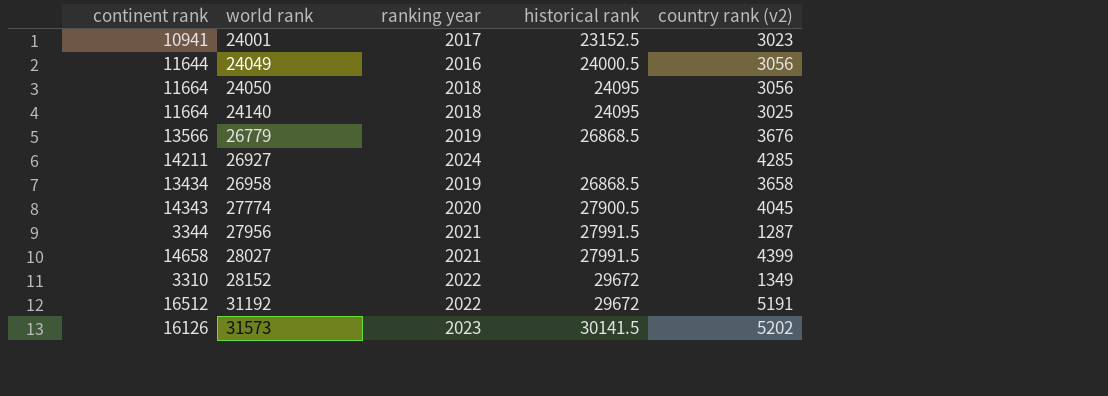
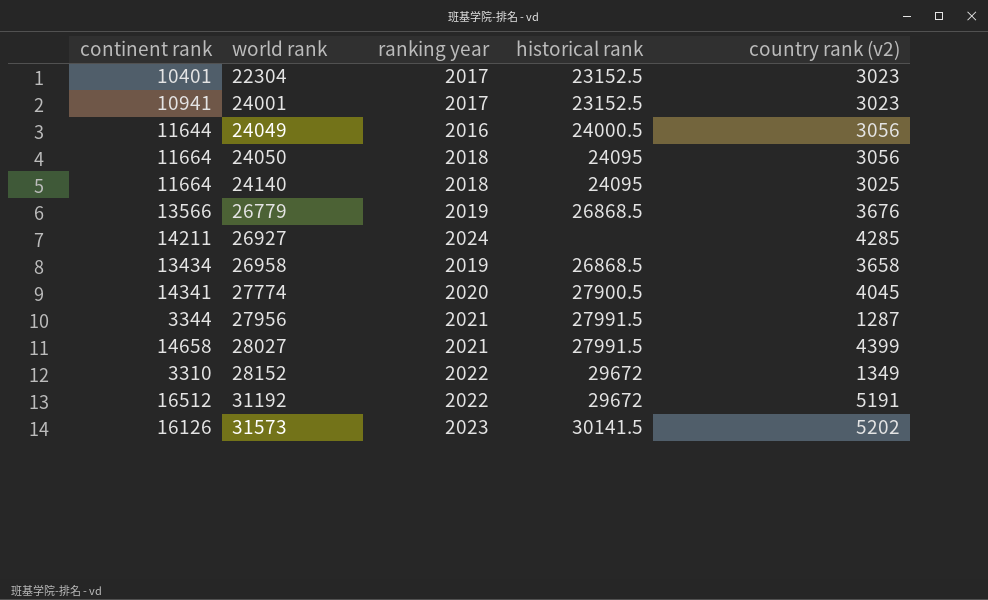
row 22304: none -> 10401 | 2017 | 23152.5 | 3023
27774 | continent rank: 14343 -> 14341

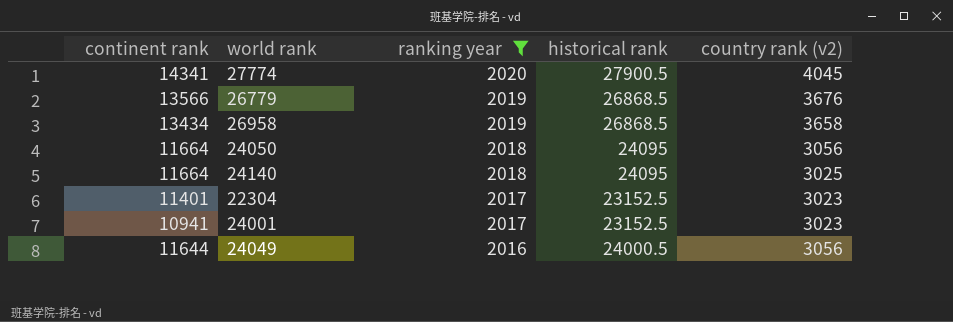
filter: none -> ranking year <= 2020
row order: world rank ascending -> ranking year descending
22304 | continent rank: 10401 -> 11401

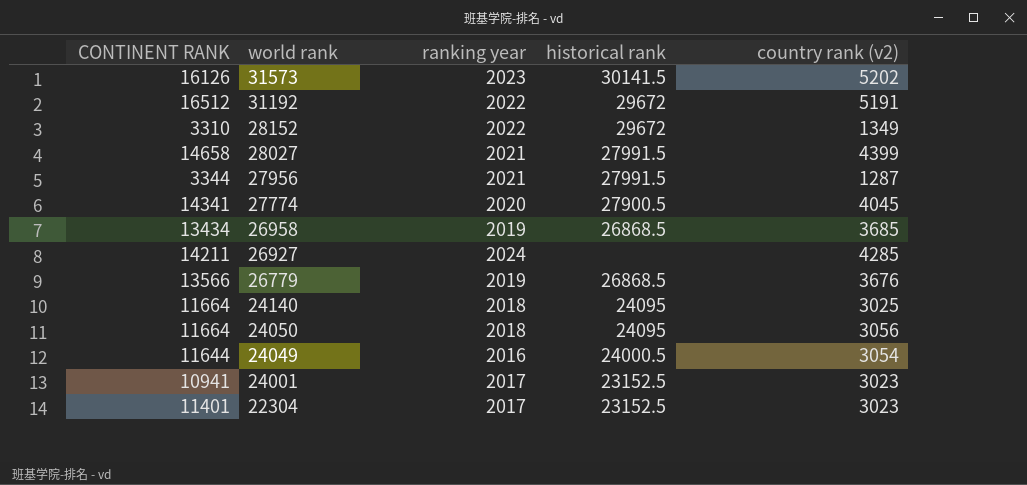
filter: ranking year <= 2020 -> none
row order: ranking year descending -> world rank descending
column name: continent rank -> CONTINENT RANK
26958 | country rank (v2): 3658 -> 3685
24049 | country rank (v2): 3056 -> 3054

